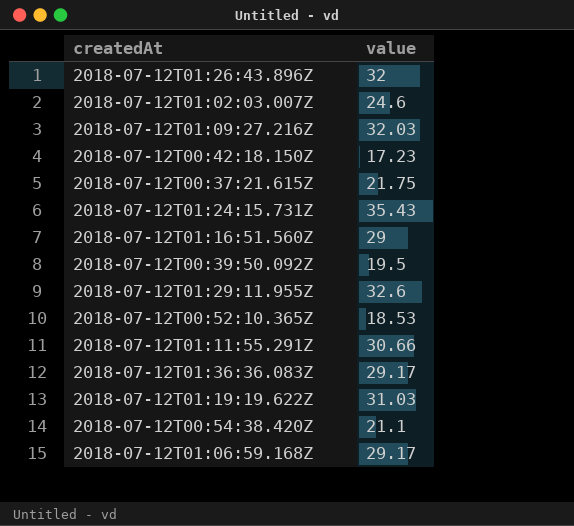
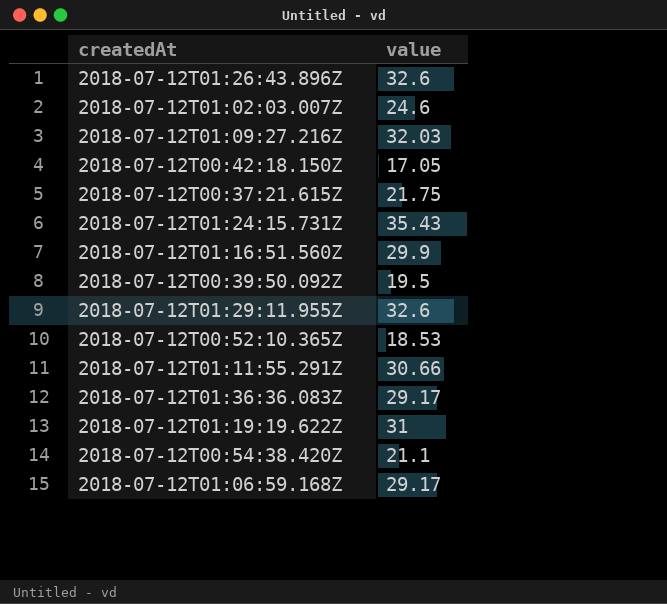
2018-07-12T01:26:43.896Z | value: 32 -> 32.6
2018-07-12T00:42:18.150Z | value: 17.23 -> 17.05
2018-07-12T01:16:51.560Z | value: 29 -> 29.9
2018-07-12T01:19:19.622Z | value: 31.03 -> 31

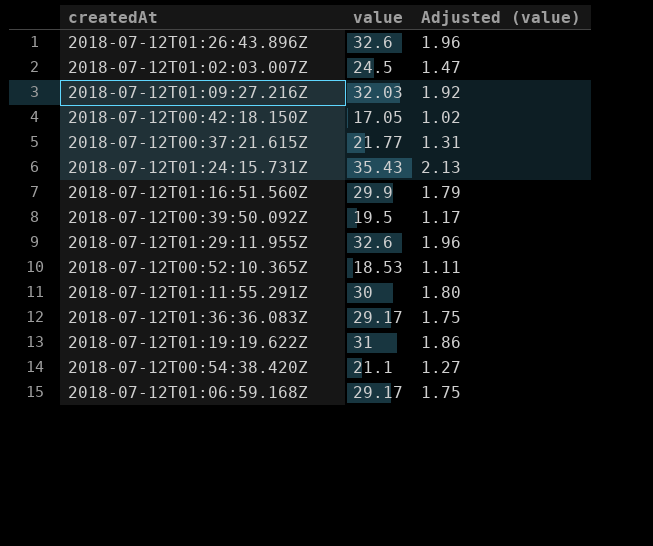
column Adjusted (value) | formula: none -> [value] * 0.06
2018-07-12T01:02:03.007Z | value: 24.6 -> 24.5
2018-07-12T00:37:21.615Z | value: 21.75 -> 21.77
2018-07-12T01:11:55.291Z | value: 30.66 -> 30

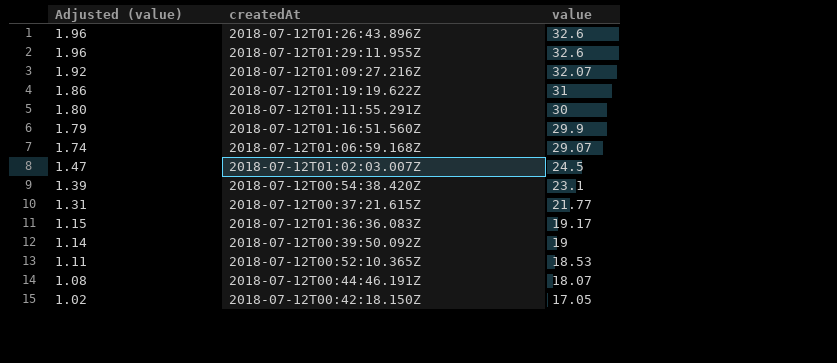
row order: none -> Adjusted (value) descending
column Adjusted (value) | position: 3 -> 1
row 2018-07-12T01:24:15.731Z: 35.43 | 2.13 -> none
2018-07-12T01:09:27.216Z | value: 32.03 -> 32.07
2018-07-12T01:06:59.168Z | Adjusted (value): 1.75 -> 1.74
2018-07-12T01:06:59.168Z | value: 29.17 -> 29.07
2018-07-12T00:54:38.420Z | Adjusted (value): 1.27 -> 1.39
2018-07-12T00:54:38.420Z | value: 21.1 -> 23.1
2018-07-12T01:36:36.083Z | Adjusted (value): 1.75 -> 1.15
2018-07-12T01:36:36.083Z | value: 29.17 -> 19.17
2018-07-12T00:39:50.092Z | Adjusted (value): 1.17 -> 1.14
2018-07-12T00:39:50.092Z | value: 19.5 -> 19
row 2018-07-12T00:44:46.191Z: none -> 1.08 | 18.07

